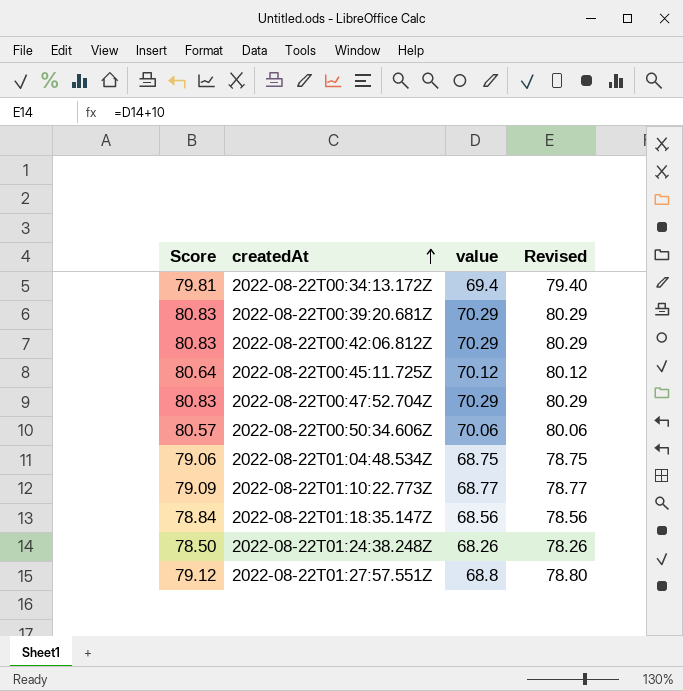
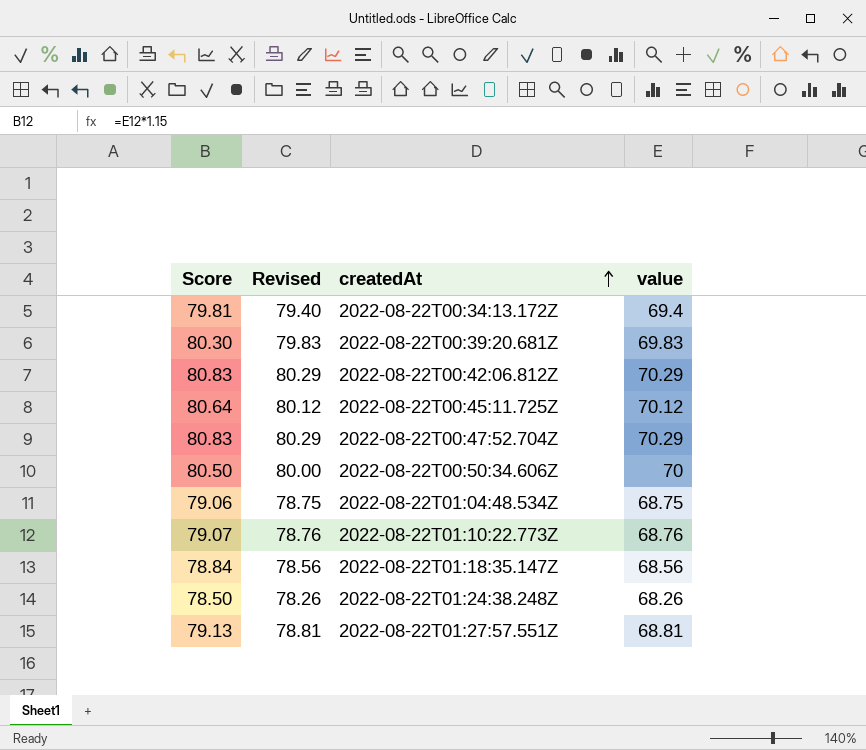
column Revised | position: 4 -> 2
2022-08-22T00:39:20.681Z | Score: 80.83 -> 80.30
2022-08-22T00:39:20.681Z | Revised: 80.29 -> 79.83
2022-08-22T00:39:20.681Z | value: 70.29 -> 69.83
2022-08-22T00:50:34.606Z | Score: 80.57 -> 80.50
2022-08-22T00:50:34.606Z | Revised: 80.06 -> 80.00
2022-08-22T00:50:34.606Z | value: 70.06 -> 70
2022-08-22T01:10:22.773Z | Score: 79.09 -> 79.07
2022-08-22T01:10:22.773Z | Revised: 78.77 -> 78.76
2022-08-22T01:10:22.773Z | value: 68.77 -> 68.76
2022-08-22T01:27:57.551Z | Score: 79.12 -> 79.13
2022-08-22T01:27:57.551Z | Revised: 78.80 -> 78.81
2022-08-22T01:27:57.551Z | value: 68.8 -> 68.81

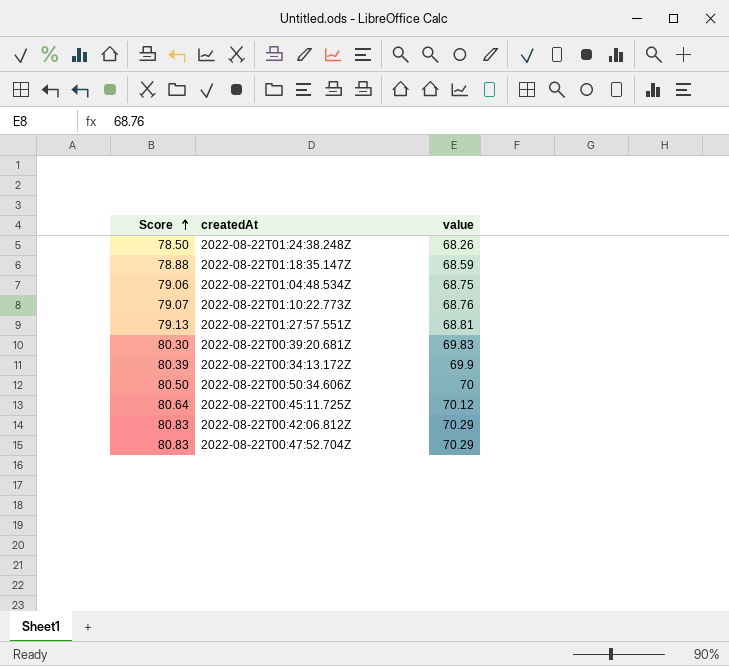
row order: createdAt ascending -> Score ascending
column Revised | formula: [value] + 10 -> none
2022-08-22T01:18:35.147Z | Score: 78.84 -> 78.88
2022-08-22T01:18:35.147Z | value: 68.56 -> 68.59
2022-08-22T00:34:13.172Z | Score: 79.81 -> 80.39
2022-08-22T00:34:13.172Z | value: 69.4 -> 69.9

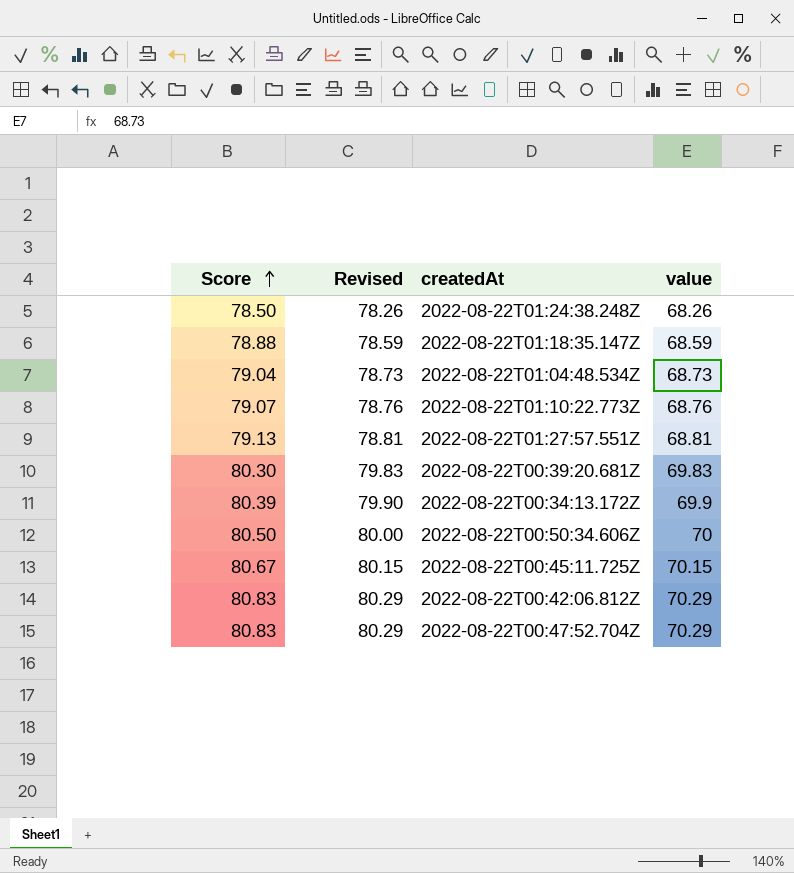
column Revised | formula: none -> [value] + 10
2022-08-22T01:04:48.534Z | Score: 79.06 -> 79.04
2022-08-22T01:04:48.534Z | value: 68.75 -> 68.73
2022-08-22T00:45:11.725Z | Score: 80.64 -> 80.67
2022-08-22T00:45:11.725Z | value: 70.12 -> 70.15

